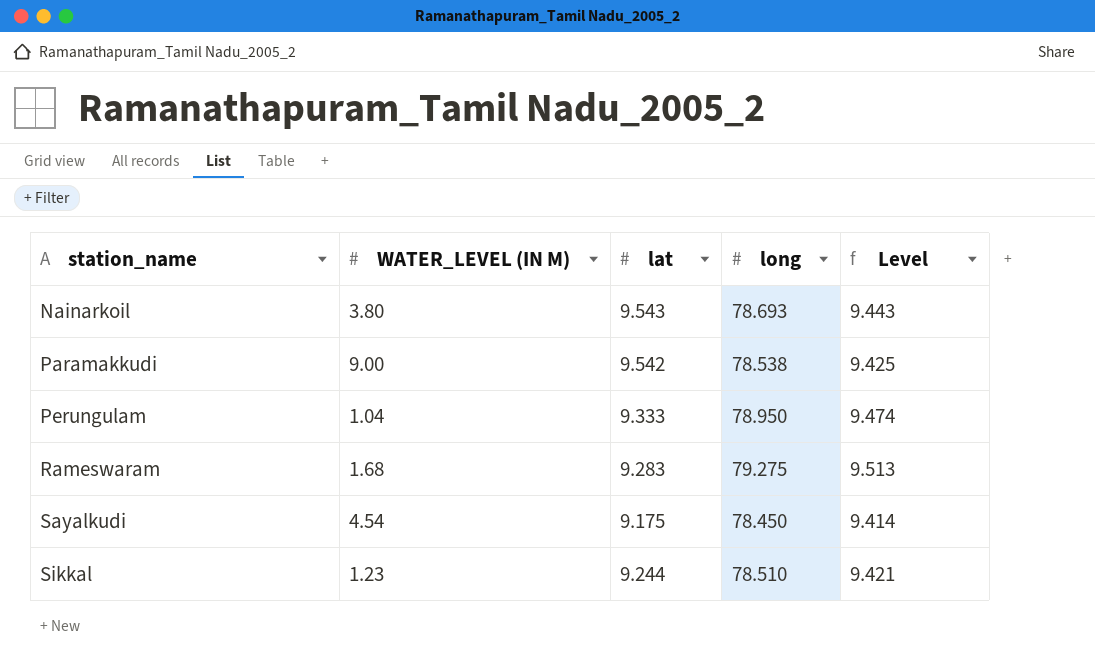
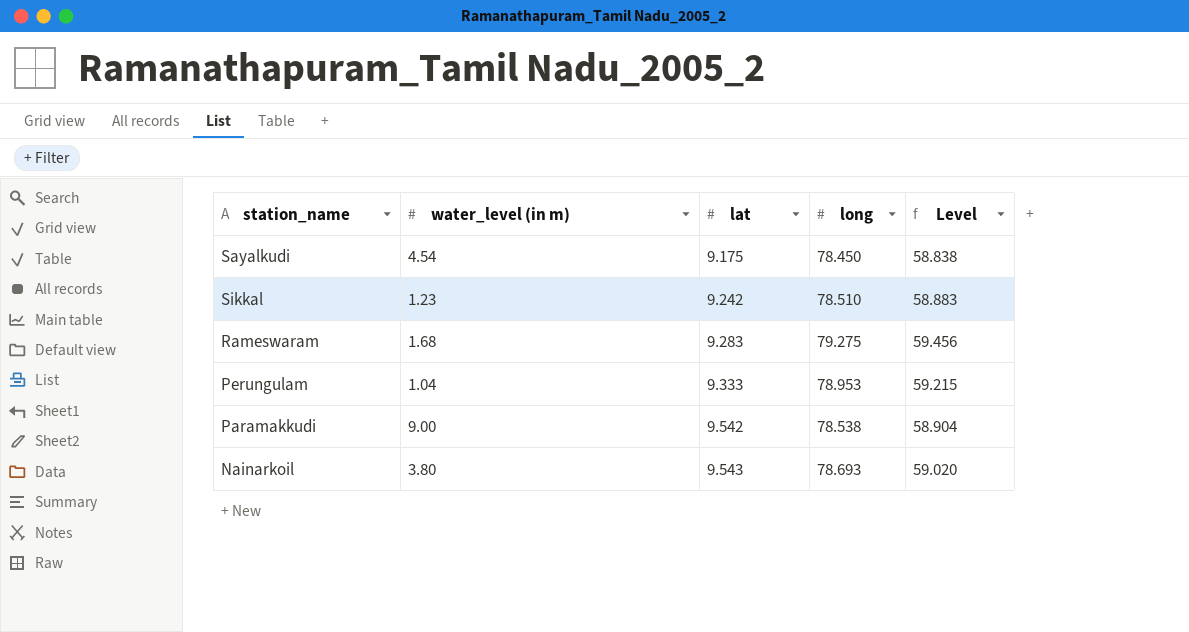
row order: station_name ascending -> lat ascending
column name: WATER_LEVEL (IN M) -> water_level (in m)
column Level | formula: [long] * 0.12 -> [long] * 0.75
Sikkal | lat: 9.244 -> 9.242
Perungulam | long: 78.950 -> 78.953

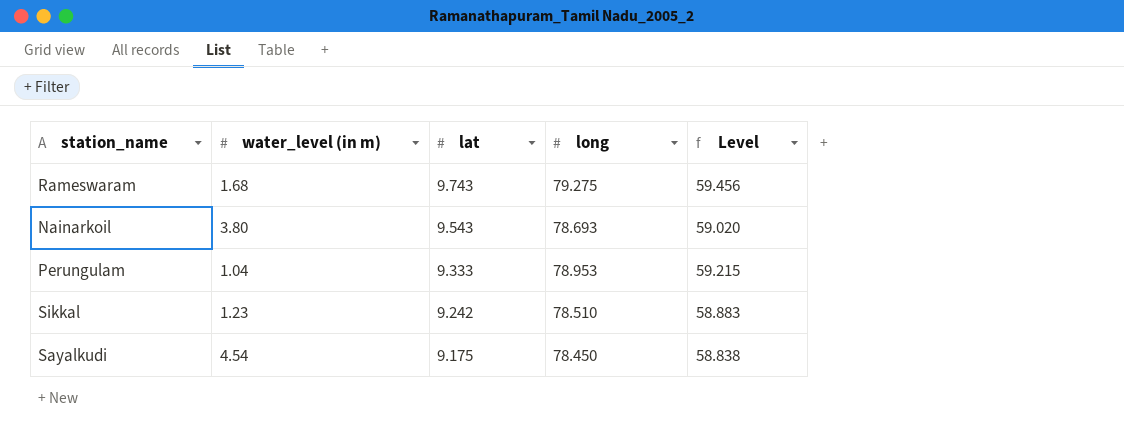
row order: lat ascending -> lat descending
row Paramakkudi: 9.00 | 9.542 | 78.538 | 58.904 -> none
Rameswaram | lat: 9.283 -> 9.743

